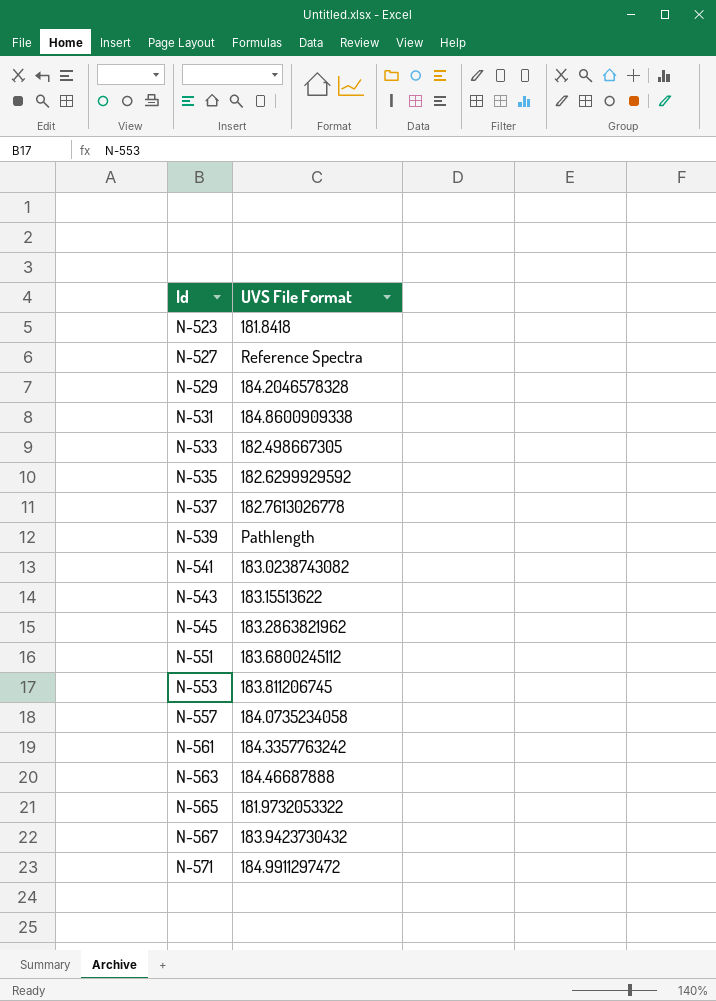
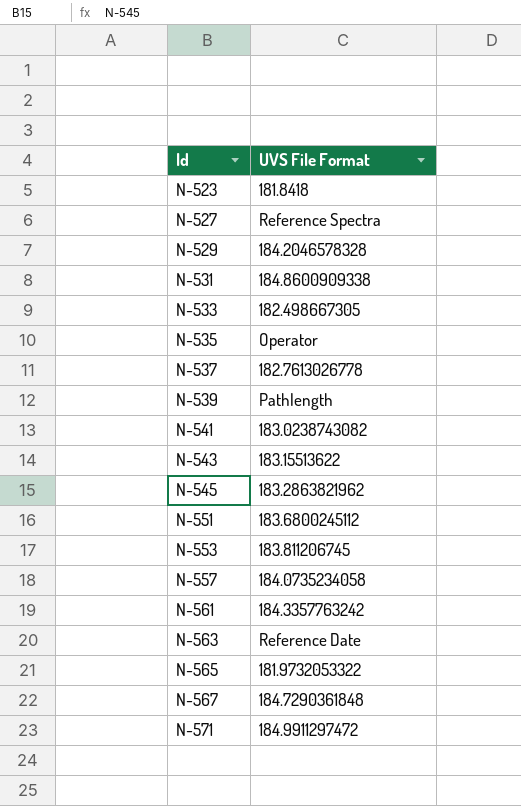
N-535 | UVS File Format: 182.6299929592 -> Operator
N-563 | UVS File Format: 184.46687888 -> Reference Date
N-567 | UVS File Format: 183.9423730432 -> 184.7290361848

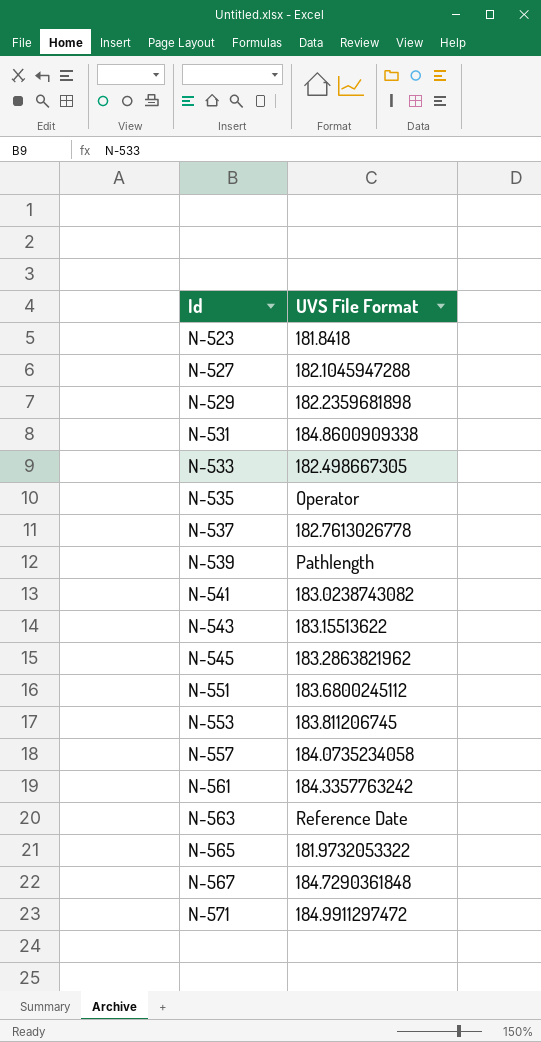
N-527 | UVS File Format: Reference Spectra -> 182.1045947288
N-529 | UVS File Format: 184.2046578328 -> 182.2359681898

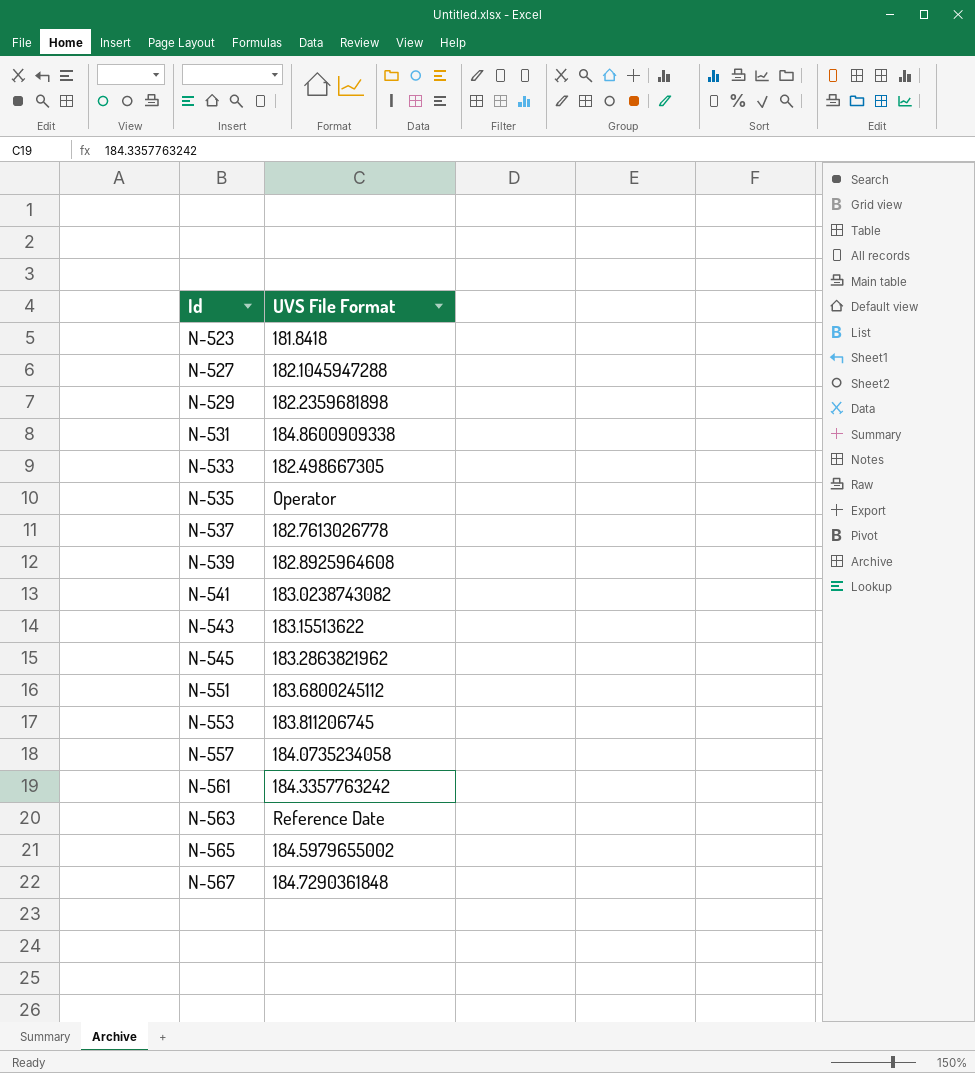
row N-571: 184.9911297472 -> none
N-539 | UVS File Format: Pathlength -> 182.8925964608
N-565 | UVS File Format: 181.9732053322 -> 184.5979655002

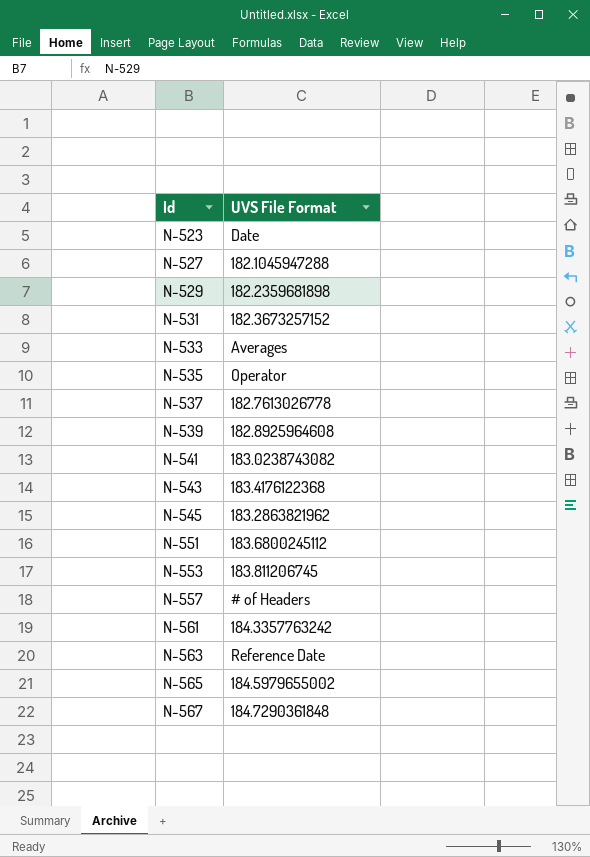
N-523 | UVS File Format: 181.8418 -> Date
N-531 | UVS File Format: 184.8600909338 -> 182.3673257152
N-533 | UVS File Format: 182.498667305 -> Averages
N-543 | UVS File Format: 183.15513622 -> 183.4176122368
N-557 | UVS File Format: 184.0735234058 -> # of Headers

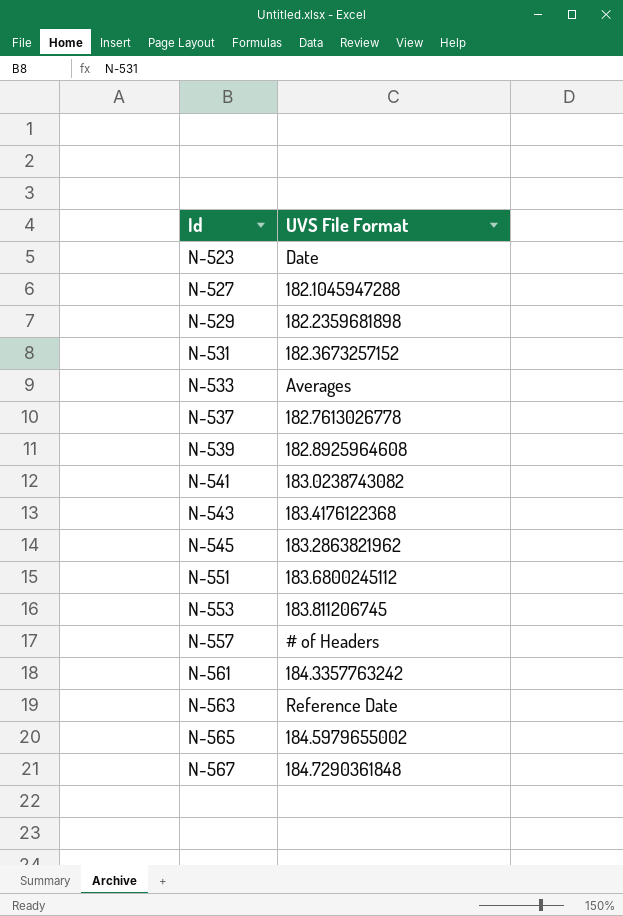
row N-535: Operator -> none

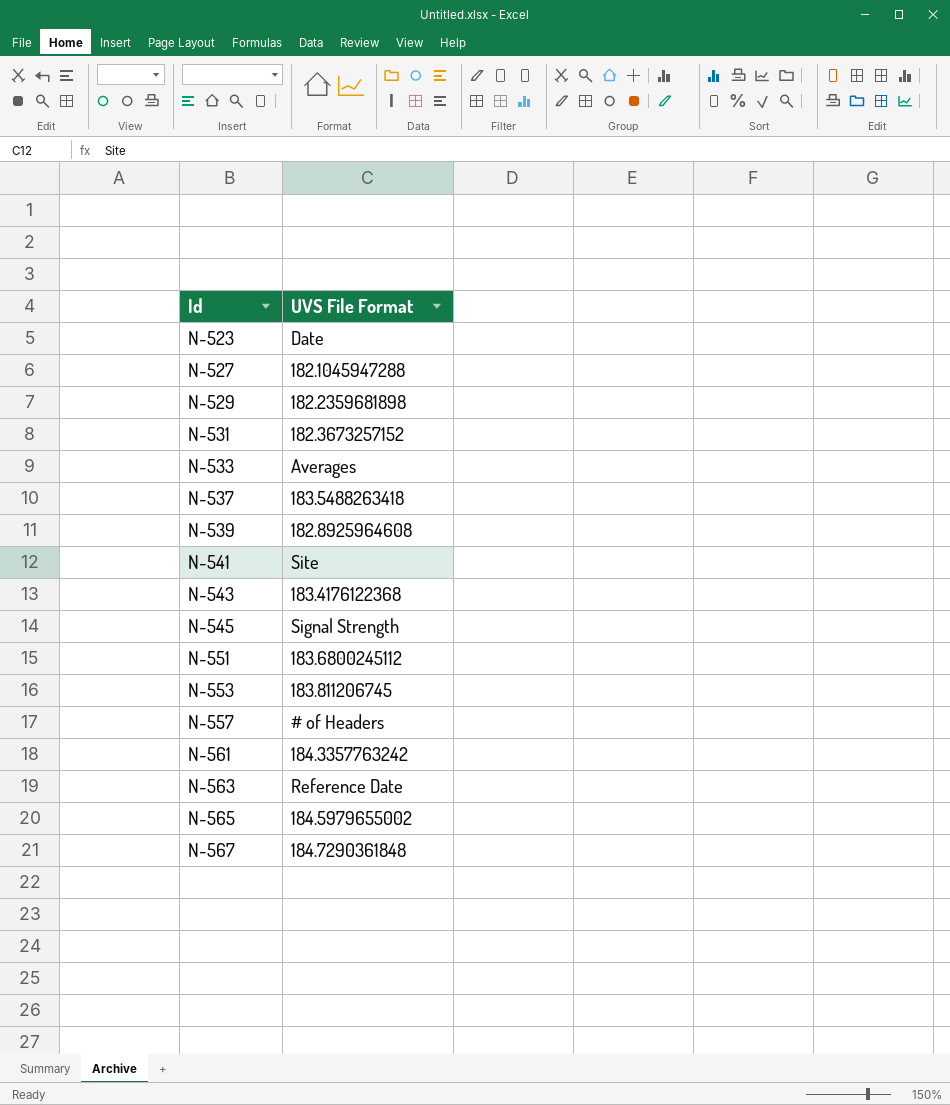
N-537 | UVS File Format: 182.7613026778 -> 183.5488263418
N-541 | UVS File Format: 183.0238743082 -> Site
N-545 | UVS File Format: 183.2863821962 -> Signal Strength

